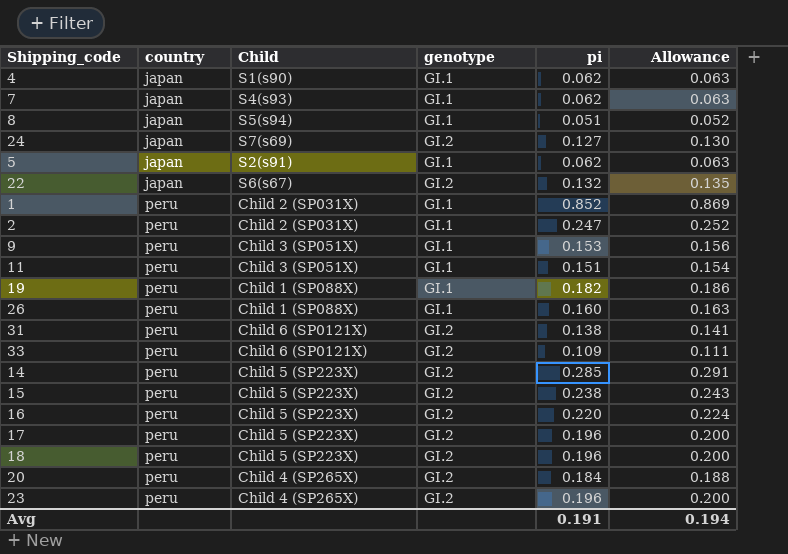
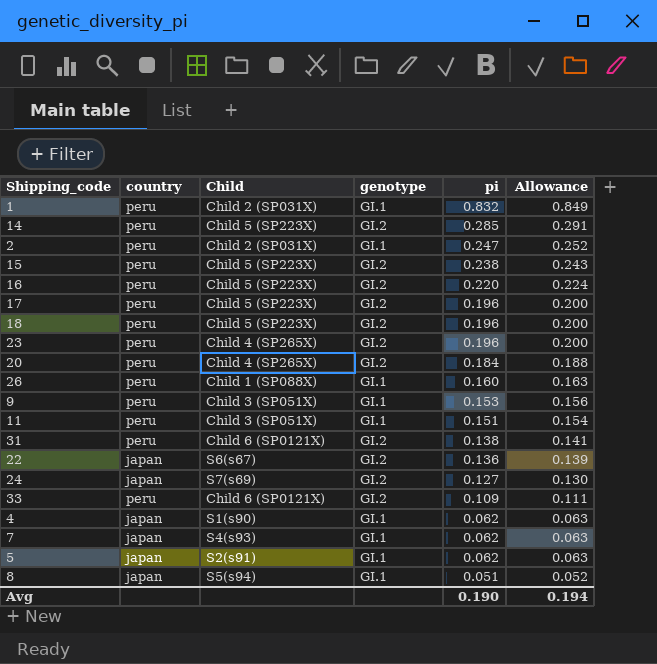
row order: country ascending -> pi descending
row 19: peru | Child 1 (SP088X) | GI.1 | 0.182 | 0.186 -> none
1 | pi: 0.852 -> 0.832
1 | Allowance: 0.869 -> 0.849
22 | pi: 0.132 -> 0.136
22 | Allowance: 0.135 -> 0.139
Avg | pi: 0.191 -> 0.190

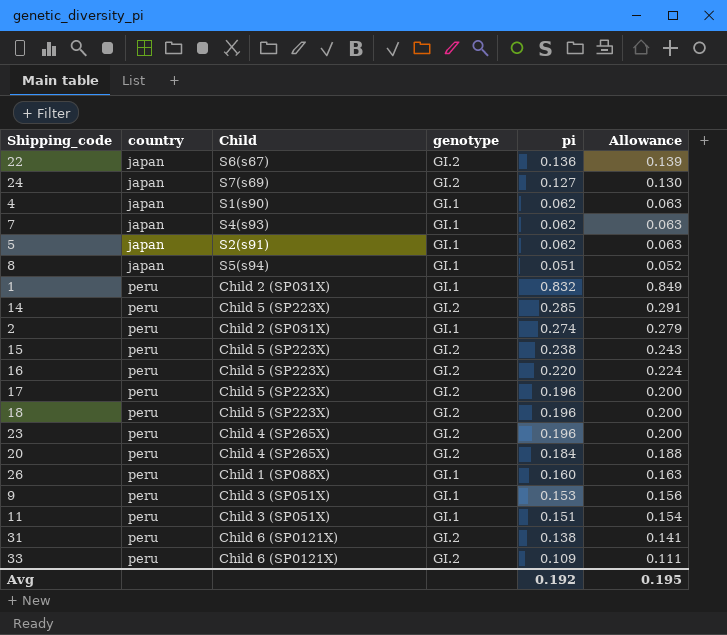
row order: pi descending -> country ascending
2 | pi: 0.247 -> 0.274
2 | Allowance: 0.252 -> 0.279
Avg | pi: 0.190 -> 0.192
Avg | Allowance: 0.194 -> 0.195

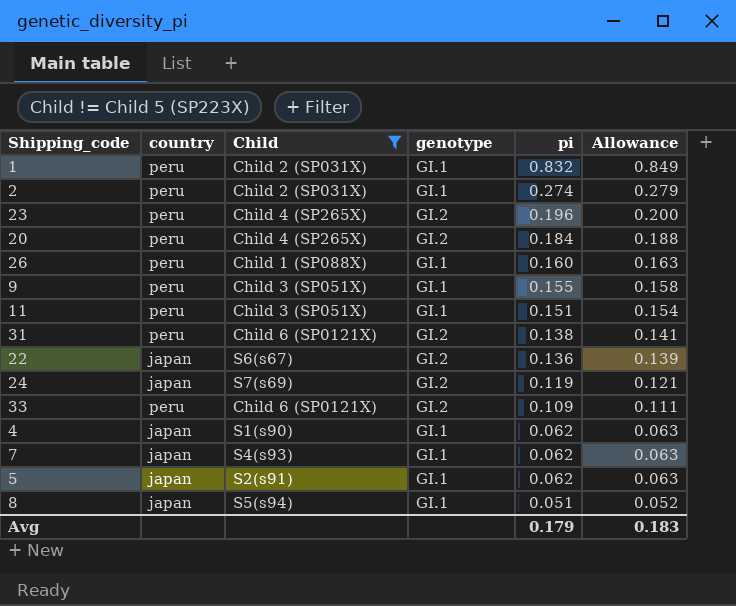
filter: none -> Child != Child 5 (SP223X)
row order: country ascending -> pi descending
9 | pi: 0.153 -> 0.155
9 | Allowance: 0.156 -> 0.158
24 | pi: 0.127 -> 0.119
24 | Allowance: 0.130 -> 0.121
Avg | pi: 0.192 -> 0.179
Avg | Allowance: 0.195 -> 0.183

